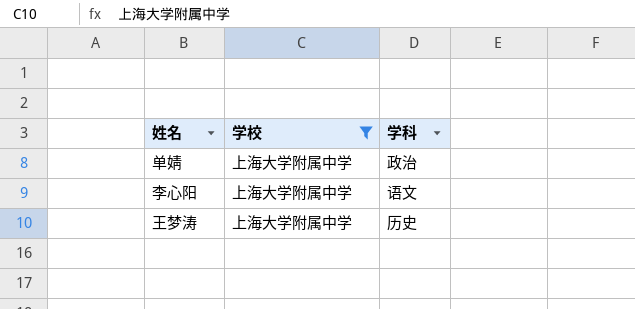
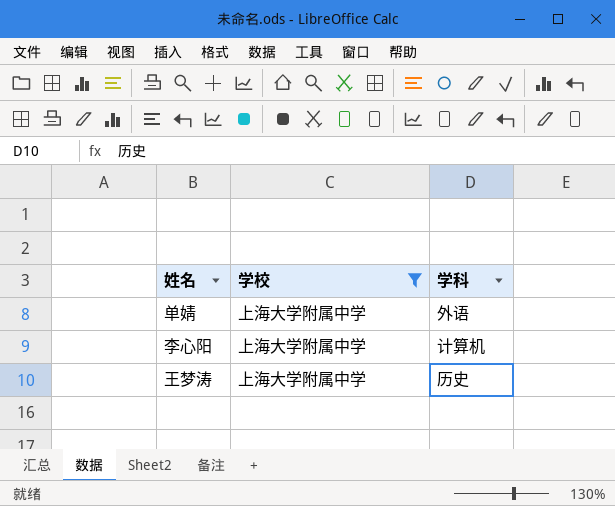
单婧 | 学科: 政治 -> 外语
李心阳 | 学科: 语文 -> 计算机

